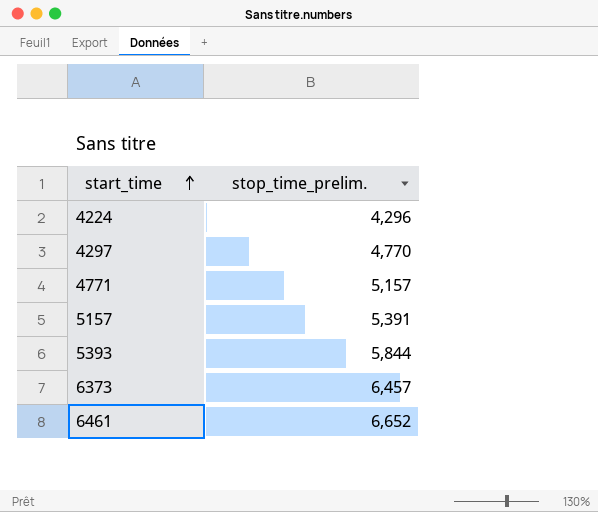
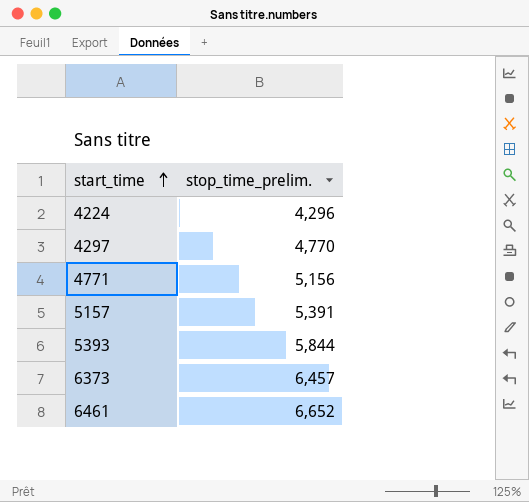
4771 | stop_time_prelim.: 5,157 -> 5,156

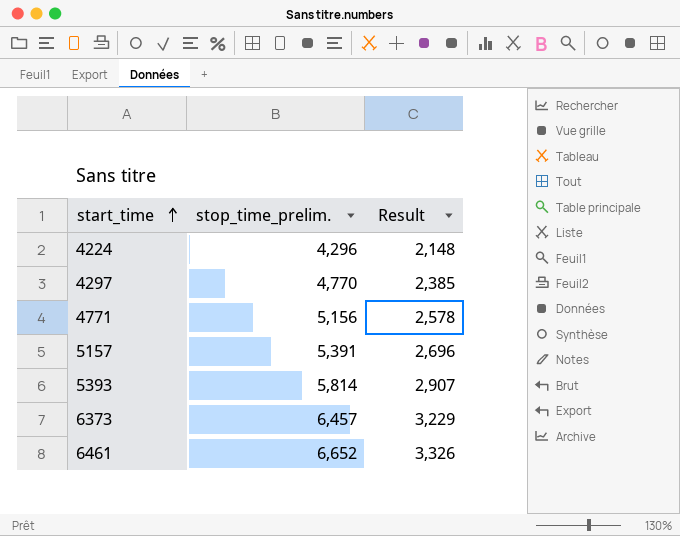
column Result | formula: none -> [stop_time_prelim.] * 0.5
5393 | stop_time_prelim.: 5,844 -> 5,814

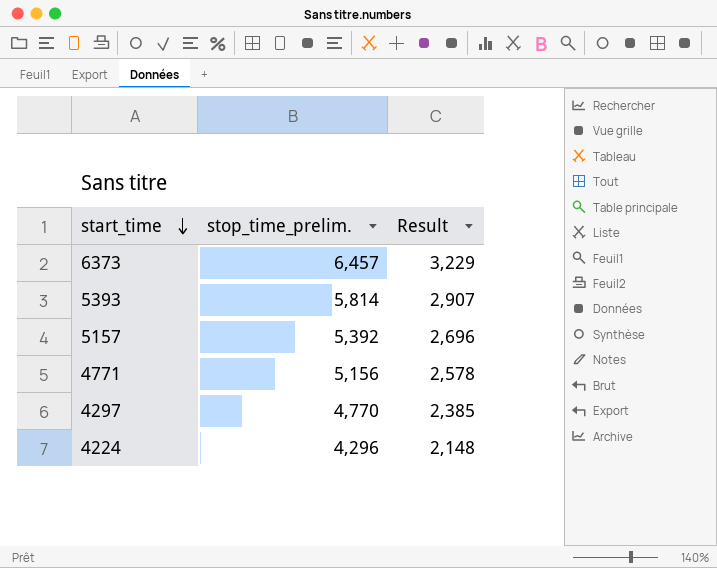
row order: start_time ascending -> start_time descending
row 6461: 6,652 | 3,326 -> none
5157 | stop_time_prelim.: 5,391 -> 5,392

